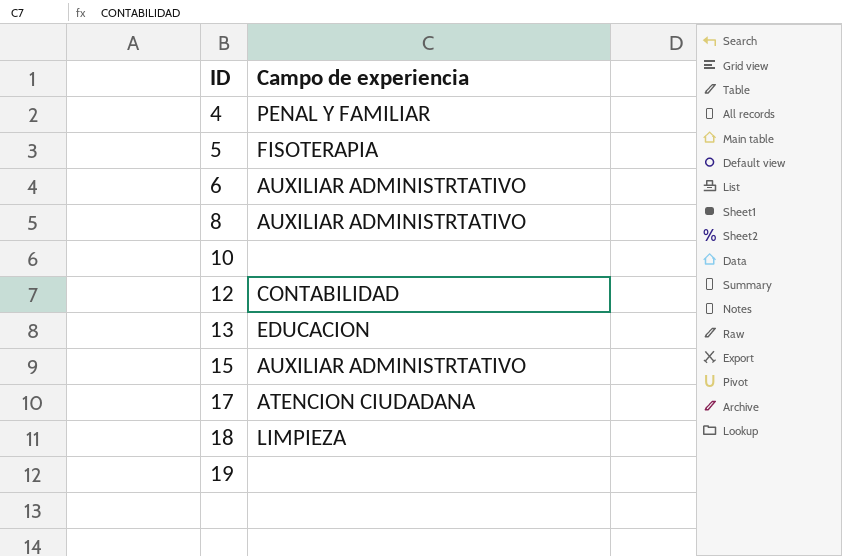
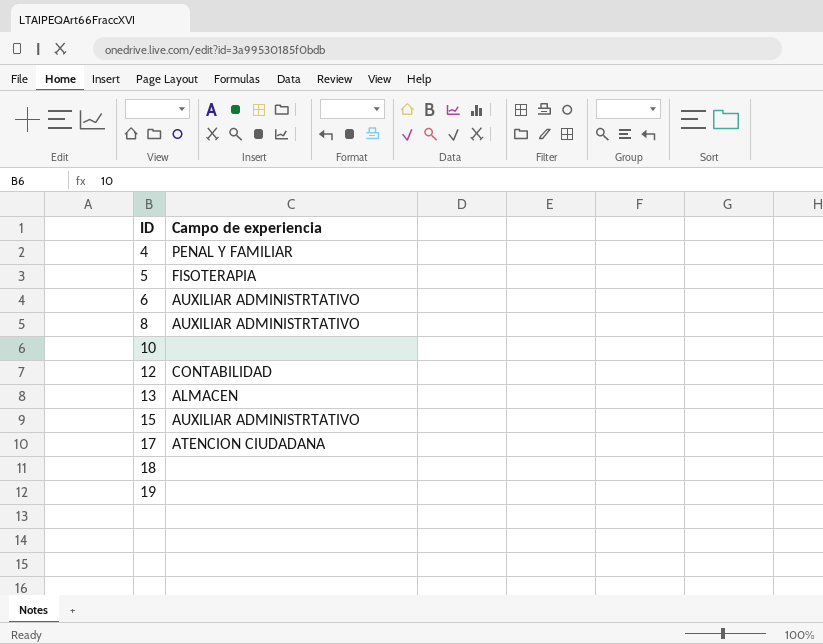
13 | Campo de experiencia: EDUCACION -> ALMACEN
18 | Campo de experiencia: LIMPIEZA -> none

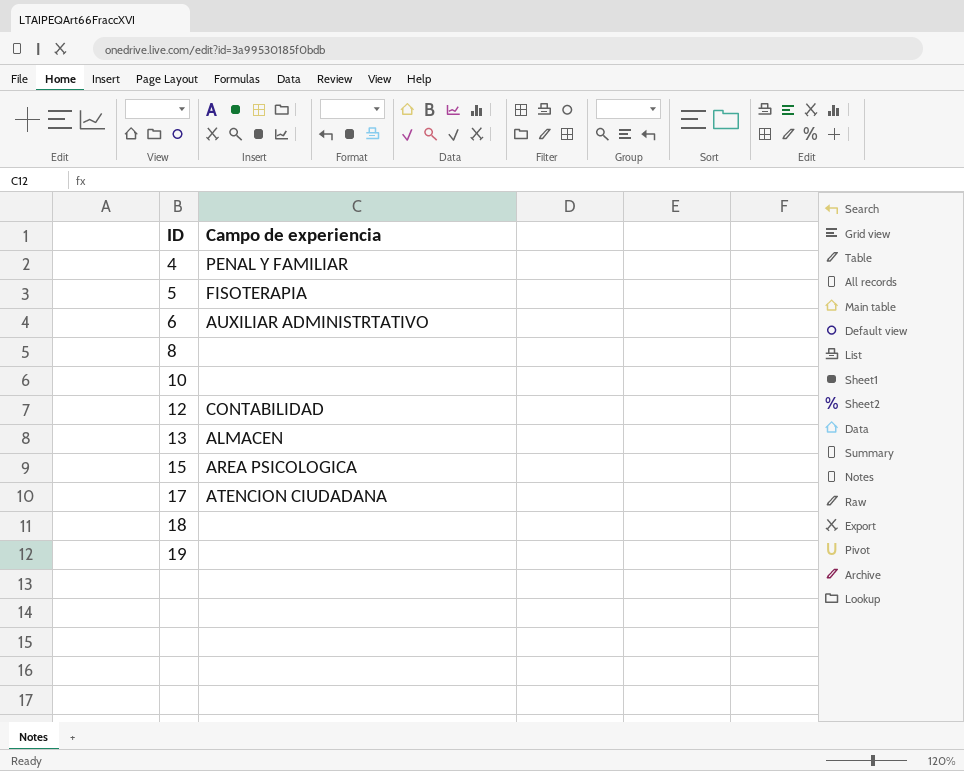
8 | Campo de experiencia: AUXILIAR ADMINISTRTATIVO -> none
15 | Campo de experiencia: AUXILIAR ADMINISTRTATIVO -> AREA PSICOLOGICA

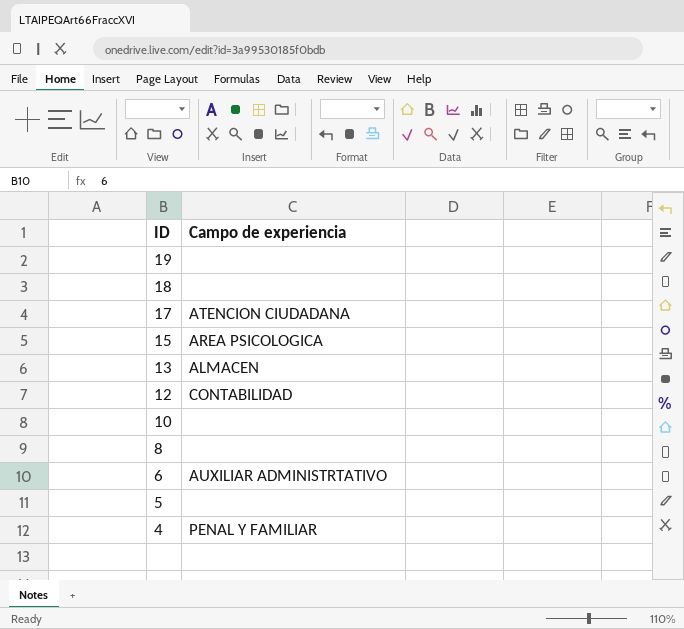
row order: ID ascending -> ID descending
5 | Campo de experiencia: FISOTERAPIA -> none

